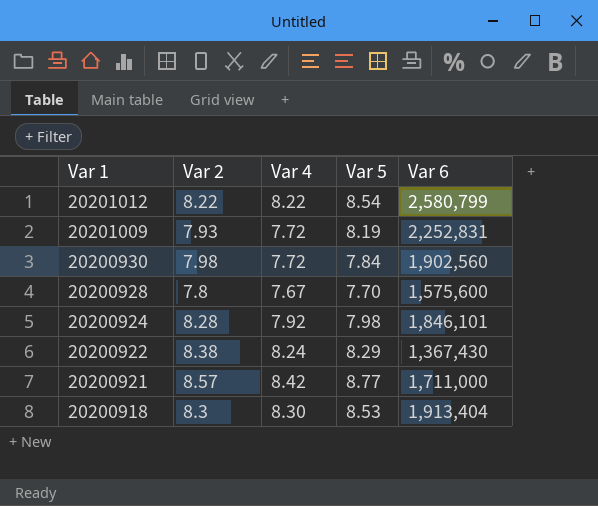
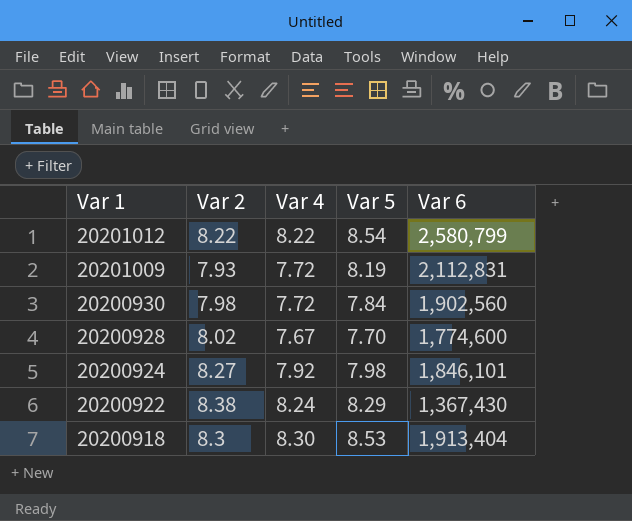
row 20200921: 8.57 | 8.42 | 8.77 | 1,711,000 -> none
20201009 | Var 6: 2,252,831 -> 2,112,831
20200928 | Var 2: 7.8 -> 8.02
20200928 | Var 6: 1,575,600 -> 1,774,600
20200924 | Var 2: 8.28 -> 8.27

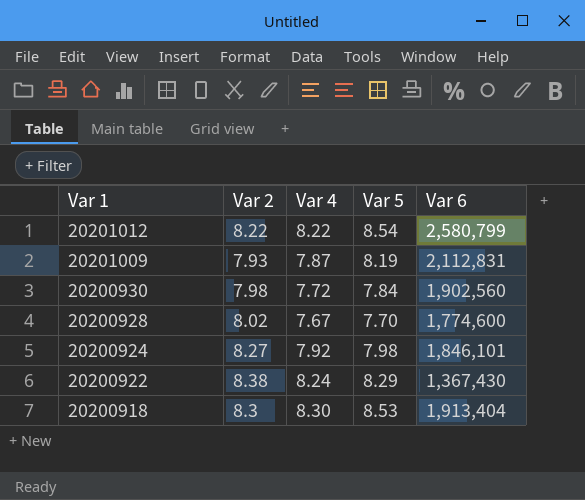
20201009 | Var 4: 7.72 -> 7.87

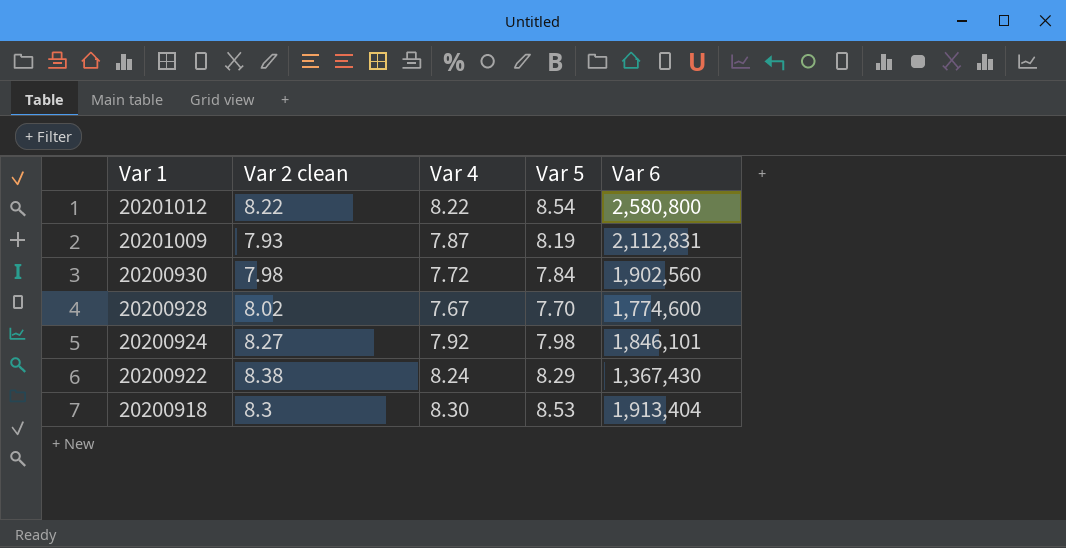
column name: Var 2 -> Var 2 clean
20201012 | Var 6: 2,580,799 -> 2,580,800

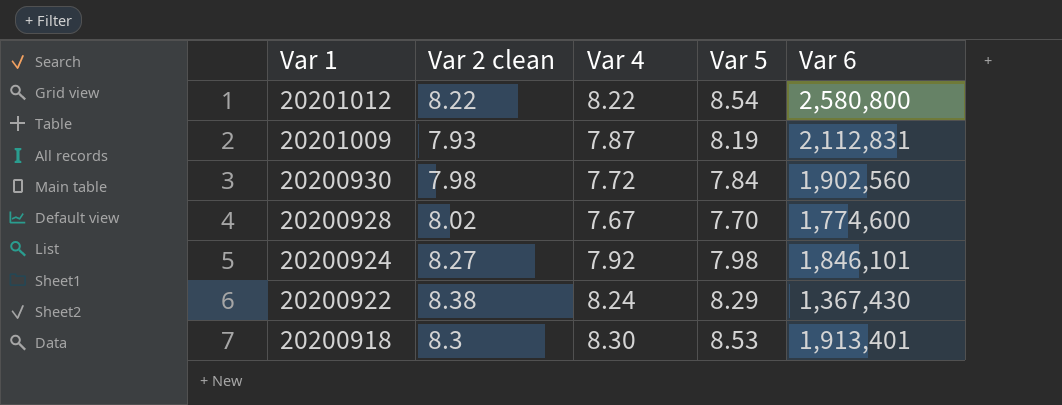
20200918 | Var 6: 1,913,404 -> 1,913,401

